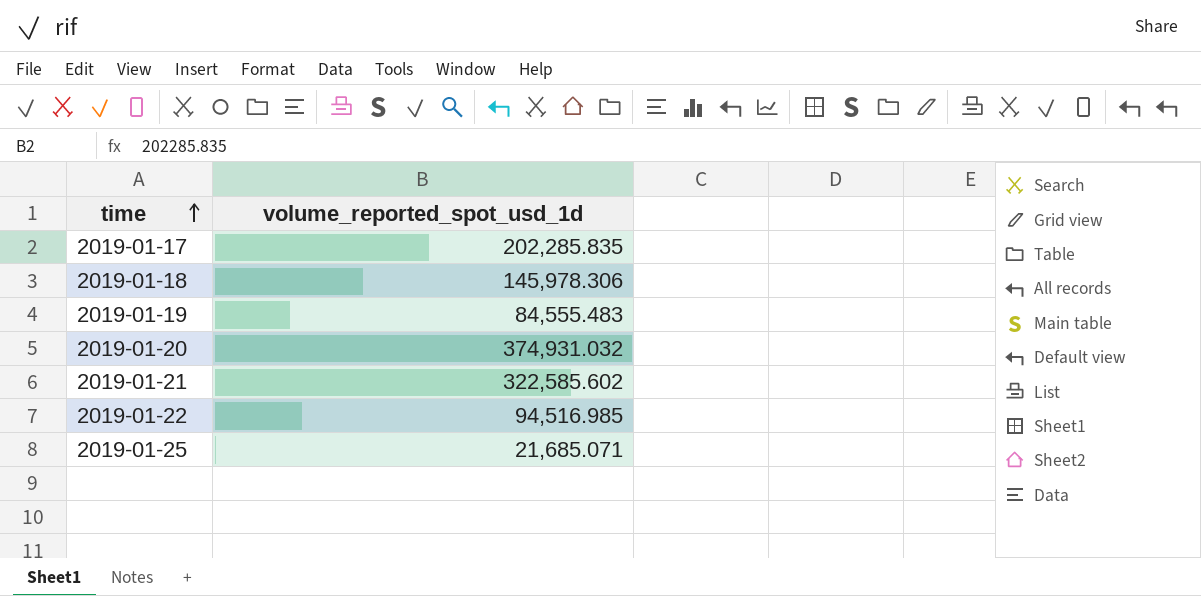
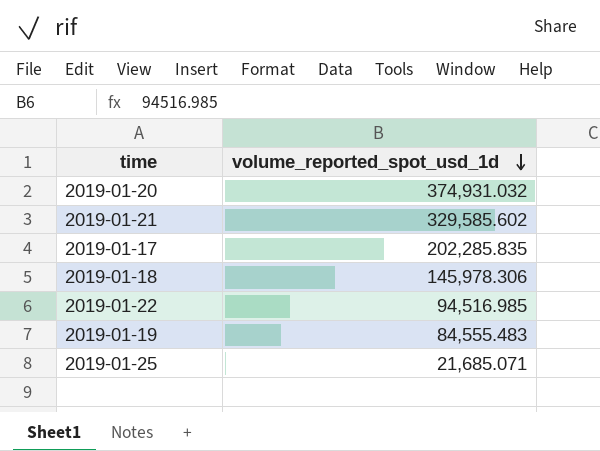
row order: time ascending -> volume_reported_spot_usd_1d descending
2019-01-21 | volume_reported_spot_usd_1d: 322,585.602 -> 329,585.602

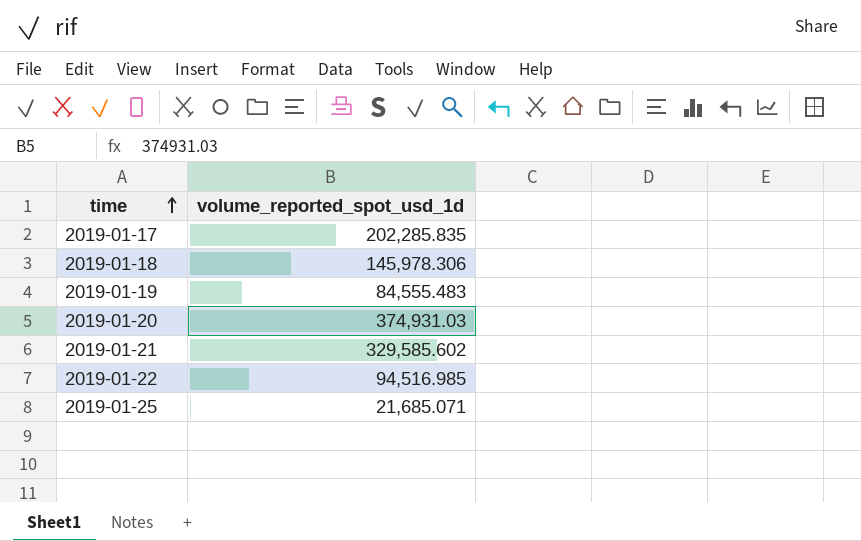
row order: volume_reported_spot_usd_1d descending -> time ascending
2019-01-20 | volume_reported_spot_usd_1d: 374,931.032 -> 374,931.03

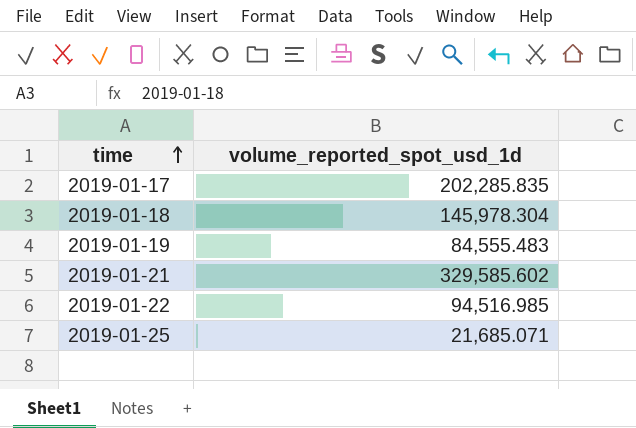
row 2019-01-20: 374,931.03 -> none
2019-01-18 | volume_reported_spot_usd_1d: 145,978.306 -> 145,978.304

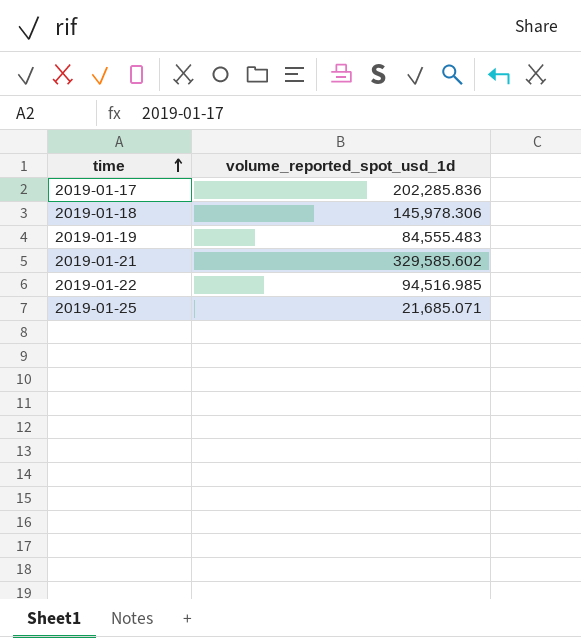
2019-01-17 | volume_reported_spot_usd_1d: 202,285.835 -> 202,285.836
2019-01-18 | volume_reported_spot_usd_1d: 145,978.304 -> 145,978.306

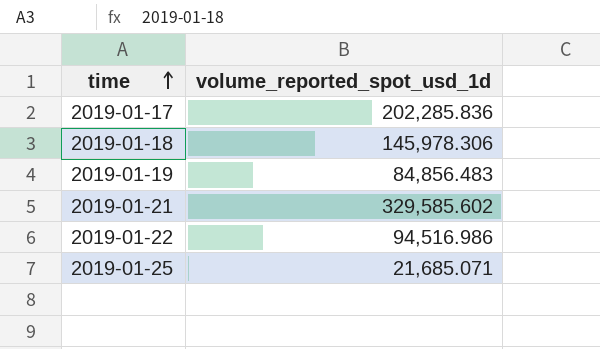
2019-01-19 | volume_reported_spot_usd_1d: 84,555.483 -> 84,856.483
2019-01-22 | volume_reported_spot_usd_1d: 94,516.985 -> 94,516.986

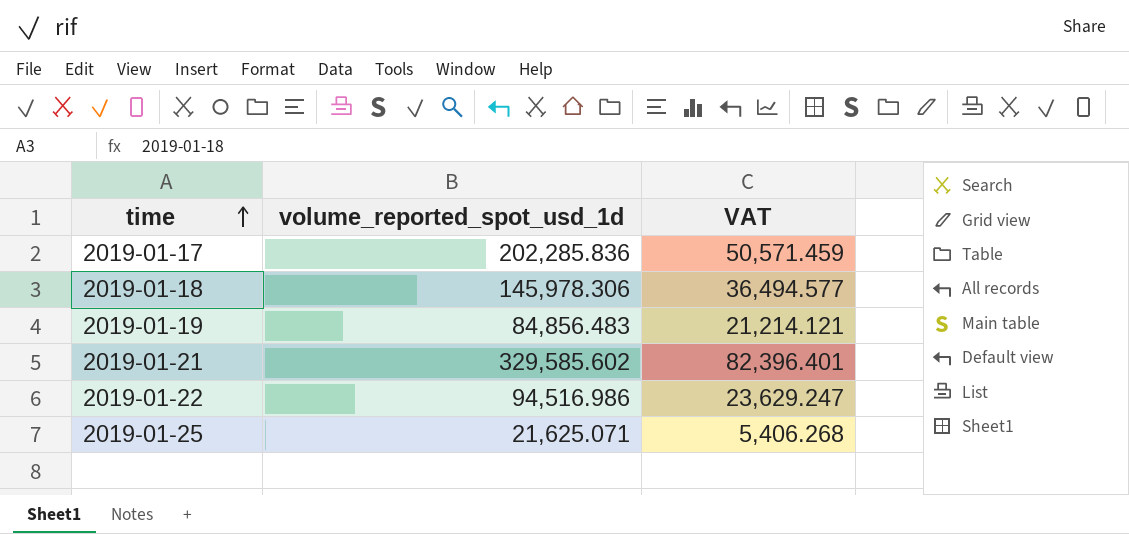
column VAT | formula: none -> [volume_reported_spot_usd_1d] * 0.25
2019-01-25 | volume_reported_spot_usd_1d: 21,685.071 -> 21,625.071

